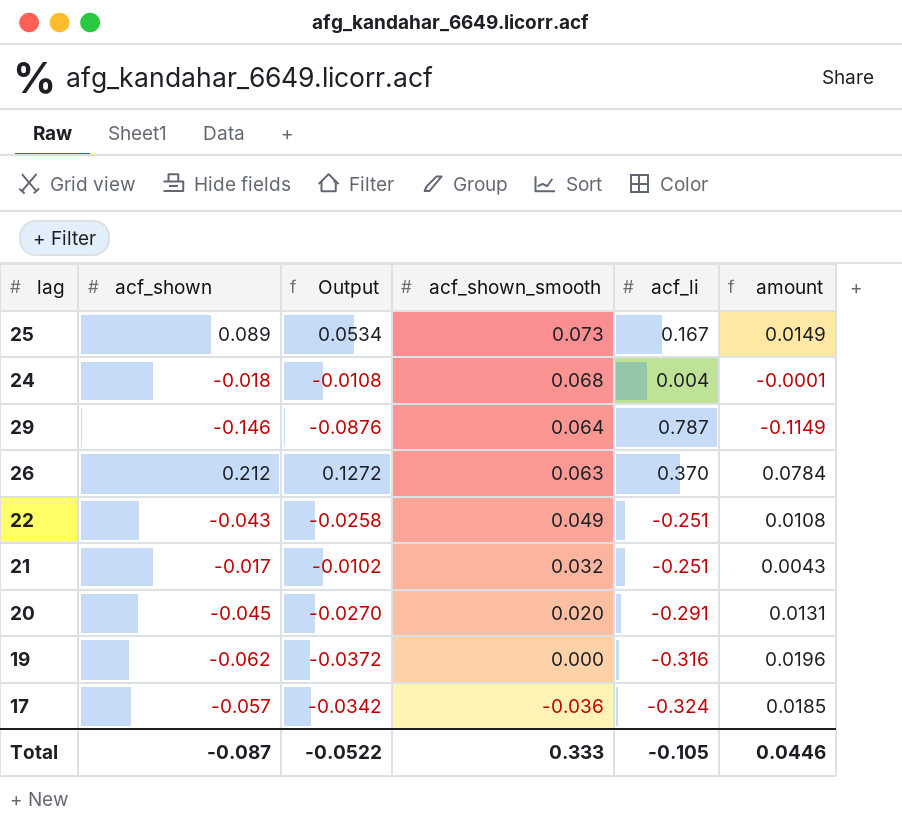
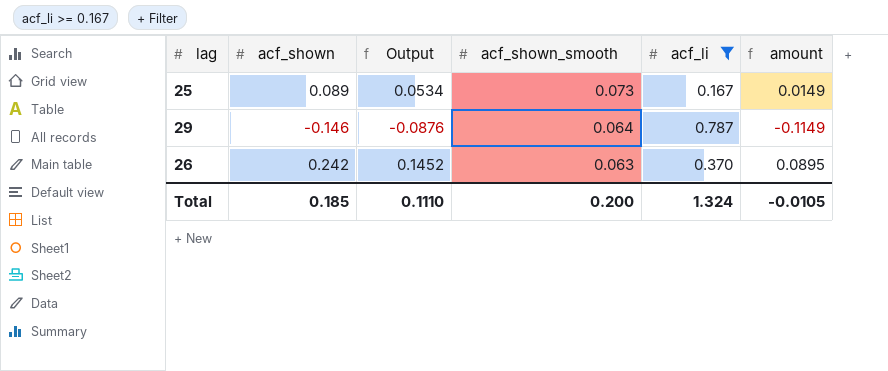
filter: none -> acf_li >= 0.167
26 | acf_shown: 0.212 -> 0.242
26 | Output: 0.1272 -> 0.1452
26 | amount: 0.0784 -> 0.0895
Total | acf_shown: -0.087 -> 0.185
Total | Output: -0.0522 -> 0.1110
Total | acf_shown_smooth: 0.333 -> 0.200
Total | acf_li: -0.105 -> 1.324
Total | amount: 0.0446 -> -0.0105

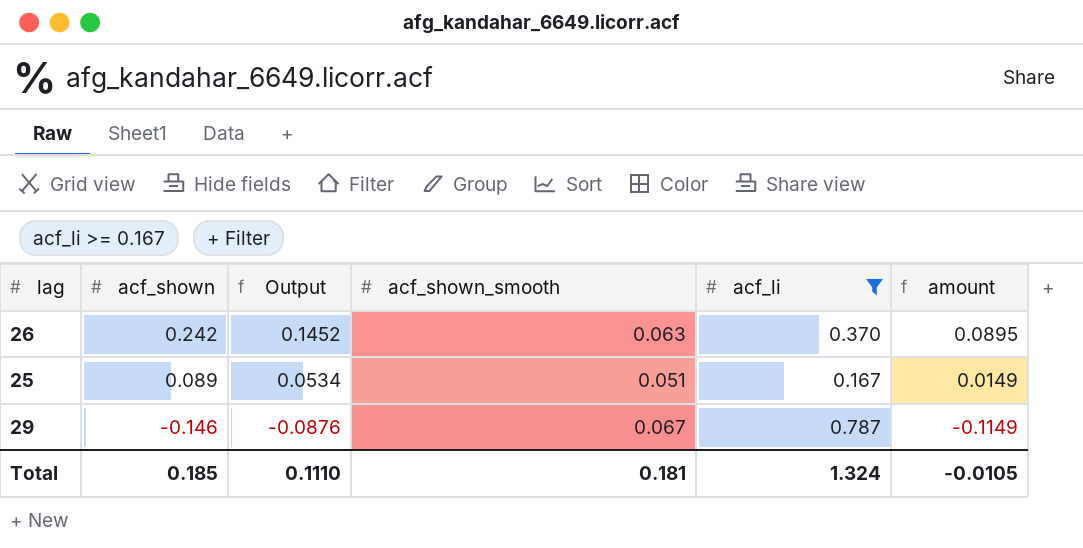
row order: acf_shown_smooth descending -> acf_shown descending
25 | acf_shown_smooth: 0.073 -> 0.051
29 | acf_shown_smooth: 0.064 -> 0.067
Total | acf_shown_smooth: 0.200 -> 0.181

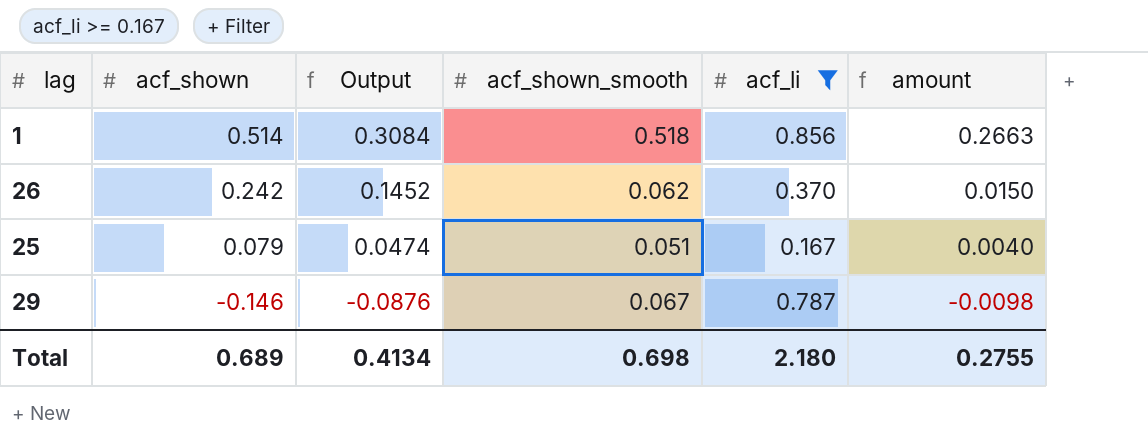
column amount | formula: [acf_shown] * [acf_li] -> [acf_shown] * [acf_shown_smooth]
row 1: none -> 0.514 | 0.3084 | 0.518 | 0.856 | 0.2663
26 | acf_shown_smooth: 0.063 -> 0.062
25 | acf_shown: 0.089 -> 0.079
25 | Output: 0.0534 -> 0.0474
Total | acf_shown: 0.185 -> 0.689
Total | Output: 0.1110 -> 0.4134
Total | acf_shown_smooth: 0.181 -> 0.698
Total | acf_li: 1.324 -> 2.180
Total | amount: -0.0105 -> 0.2755

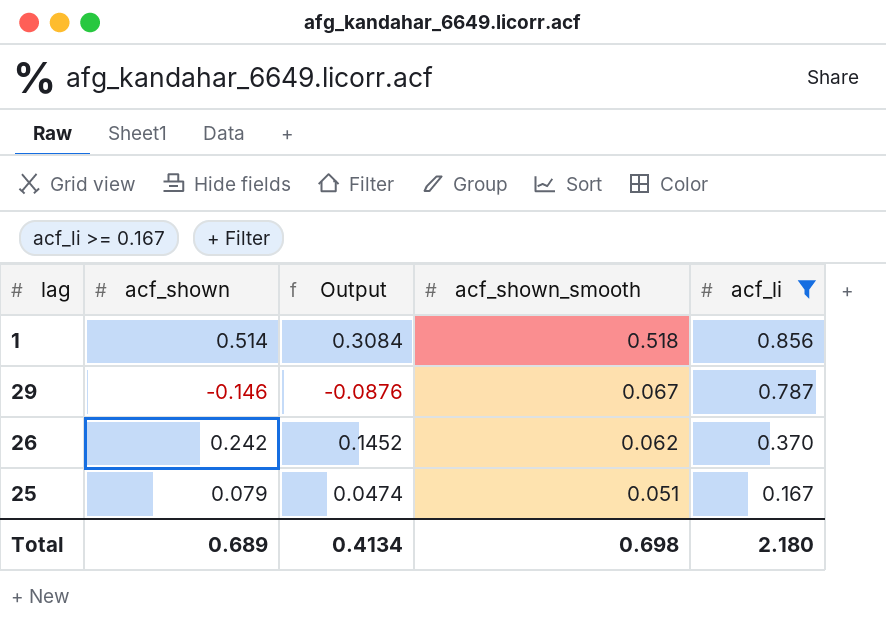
row order: acf_shown descending -> acf_shown_smooth descending
column amount | formula: [acf_shown] * [acf_shown_smooth] -> none

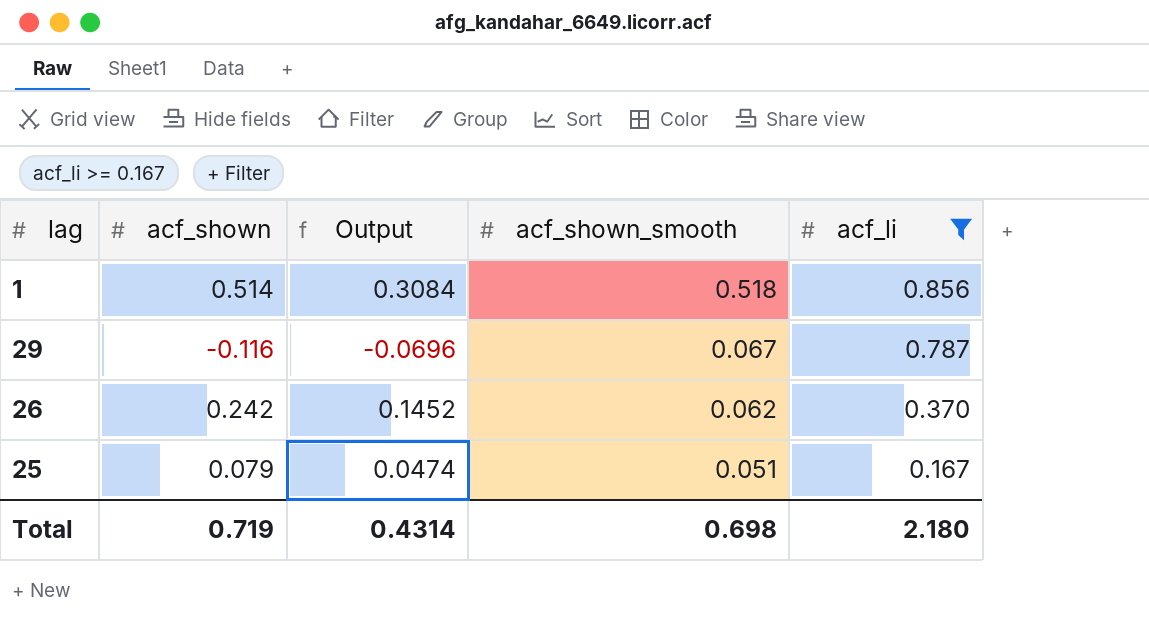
29 | acf_shown: -0.146 -> -0.116
29 | Output: -0.0876 -> -0.0696
Total | acf_shown: 0.689 -> 0.719
Total | Output: 0.4134 -> 0.4314

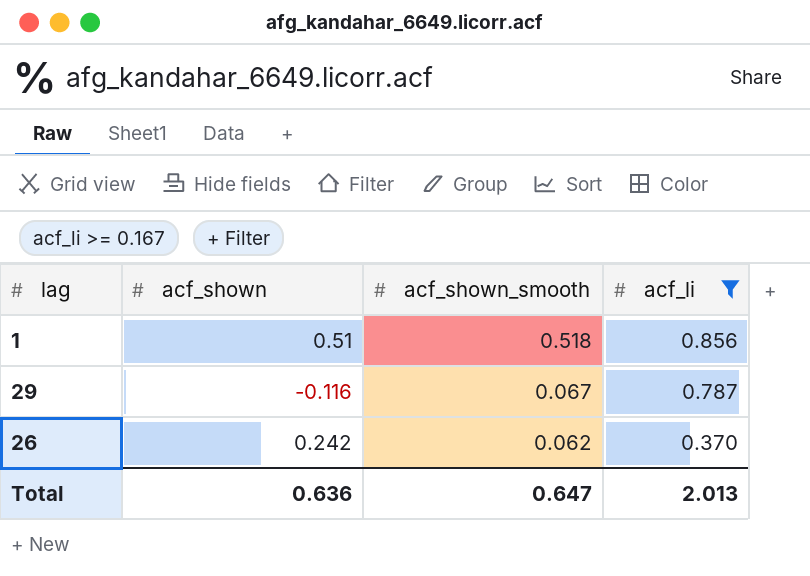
column Output | formula: [acf_shown] * 0.6 -> none
row 25: 0.079 | 0.0474 | 0.051 | 0.167 -> none
1 | acf_shown: 0.514 -> 0.51
Total | acf_shown: 0.719 -> 0.636
Total | acf_shown_smooth: 0.698 -> 0.647
Total | acf_li: 2.180 -> 2.013

